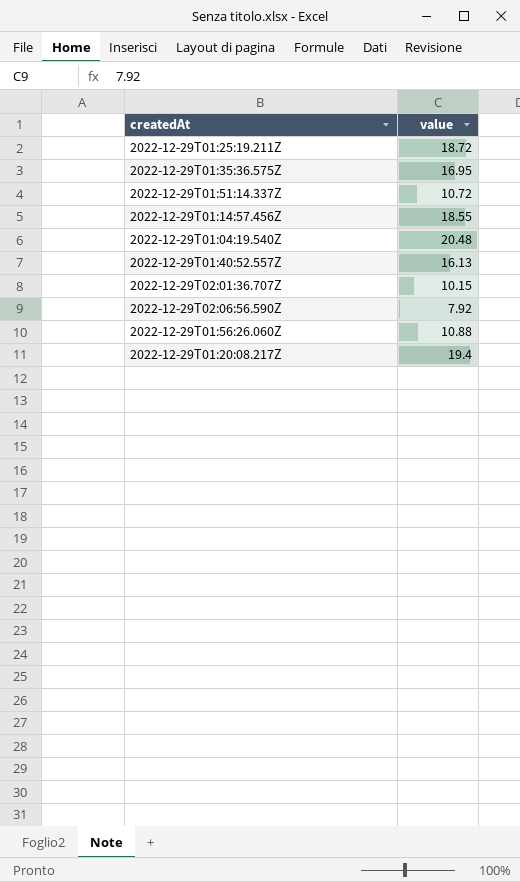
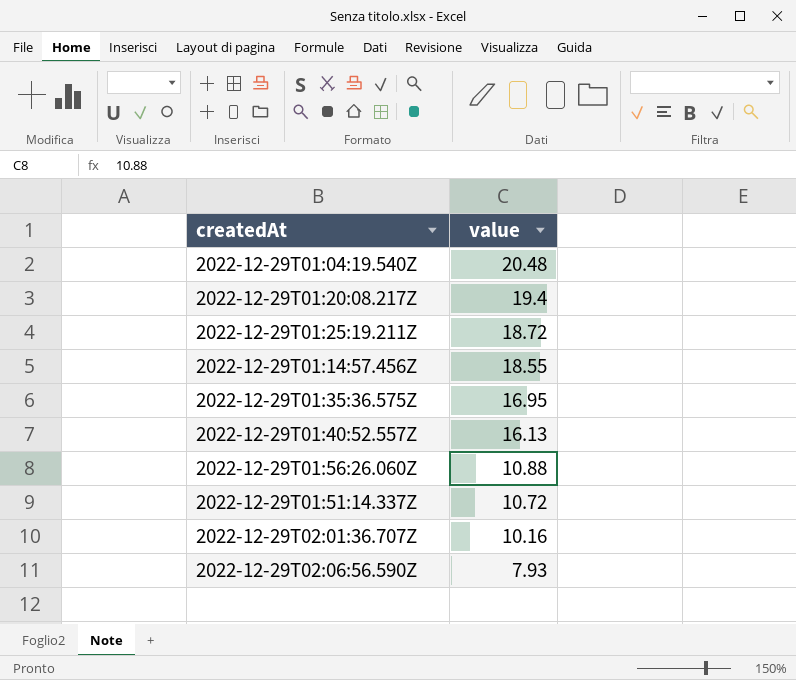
row order: none -> value descending
2022-12-29T02:01:36.707Z | value: 10.15 -> 10.16
2022-12-29T02:06:56.590Z | value: 7.92 -> 7.93

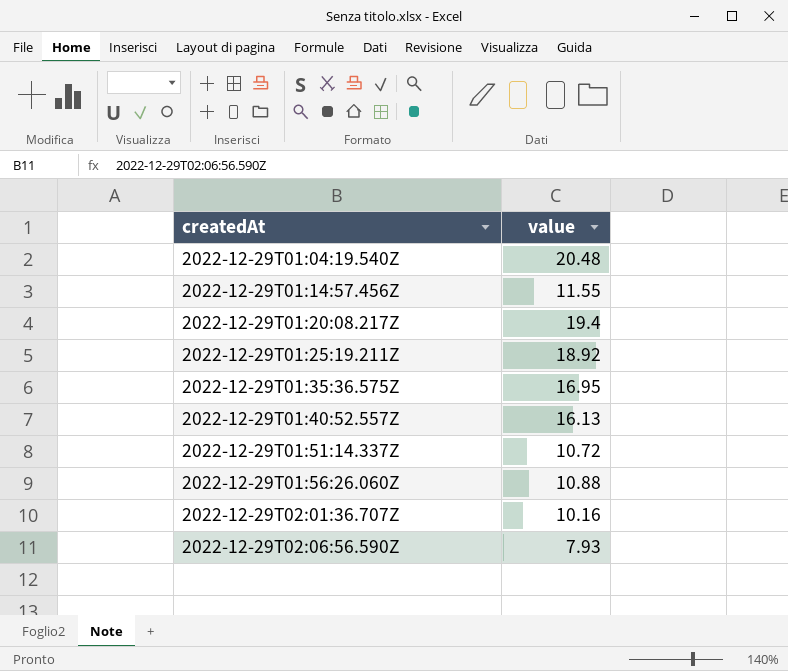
row order: value descending -> createdAt ascending
2022-12-29T01:14:57.456Z | value: 18.55 -> 11.55
2022-12-29T01:25:19.211Z | value: 18.72 -> 18.92

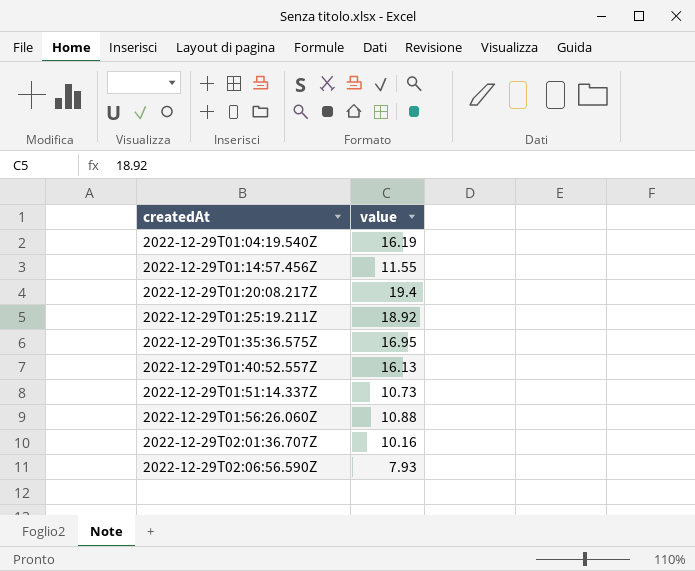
2022-12-29T01:04:19.540Z | value: 20.48 -> 16.19
2022-12-29T01:51:14.337Z | value: 10.72 -> 10.73

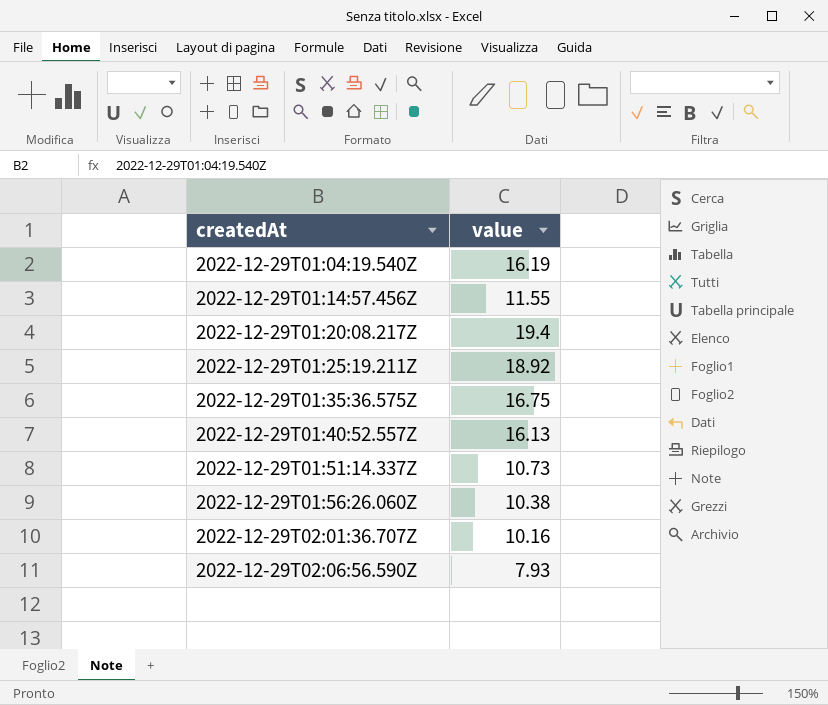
2022-12-29T01:35:36.575Z | value: 16.95 -> 16.75
2022-12-29T01:56:26.060Z | value: 10.88 -> 10.38

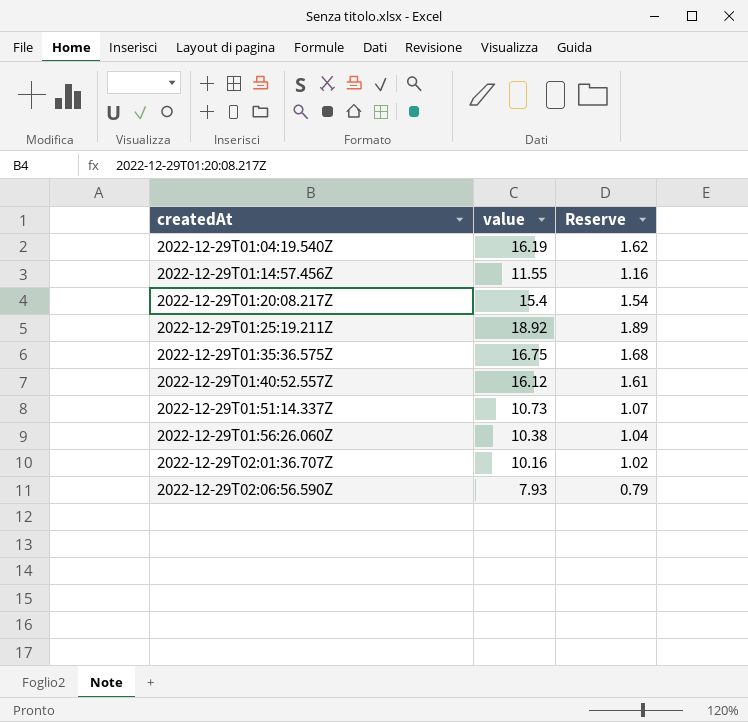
column Reserve | formula: none -> [value] * 0.1
2022-12-29T01:20:08.217Z | value: 19.4 -> 15.4
2022-12-29T01:40:52.557Z | value: 16.13 -> 16.12

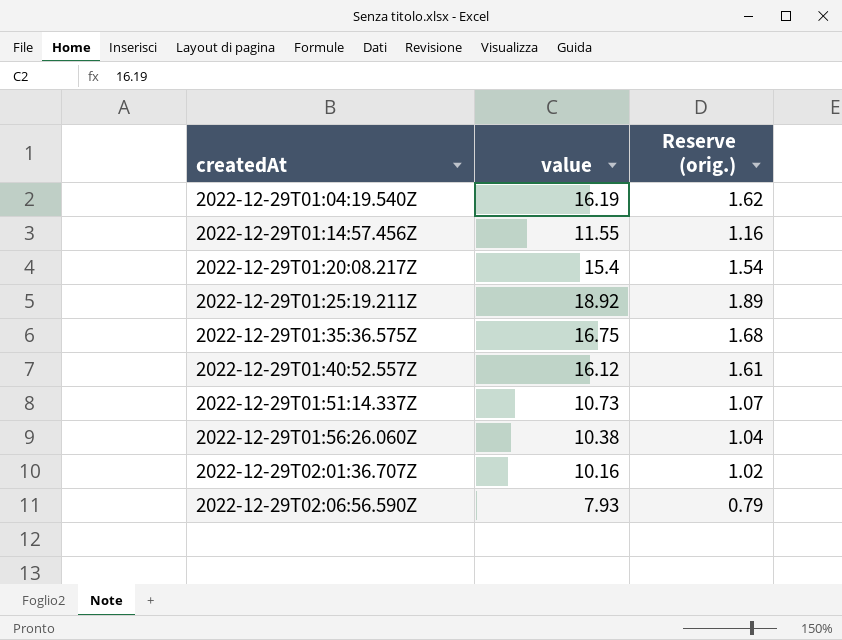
column name: Reserve -> Reserve (orig.)

